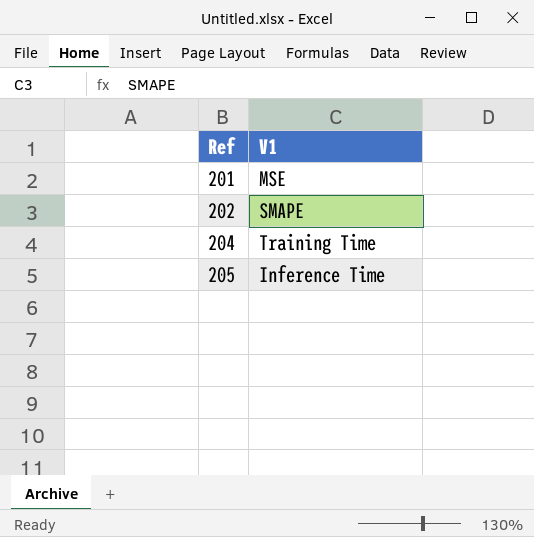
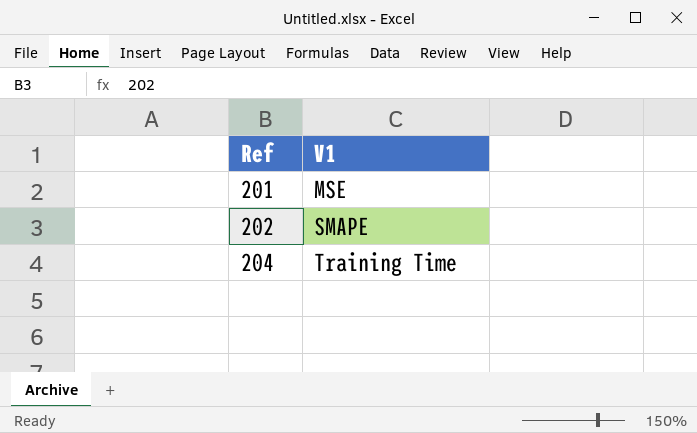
row 205: Inference Time -> none

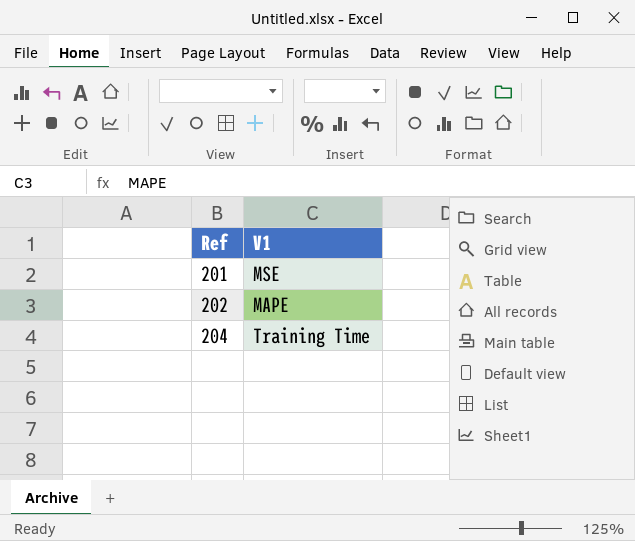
202 | V1: SMAPE -> MAPE

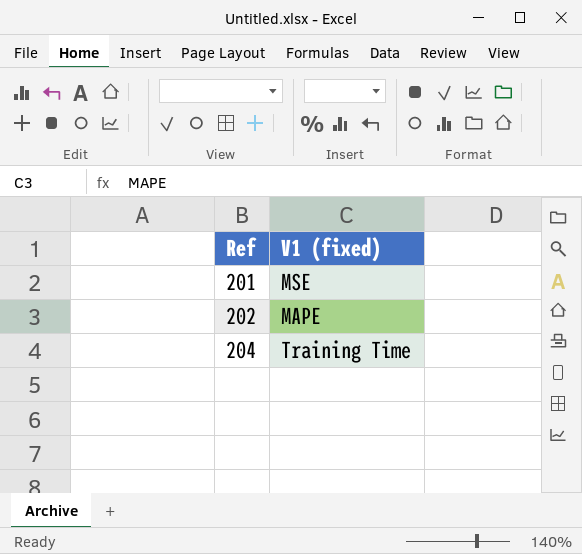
column name: V1 -> V1 (fixed)

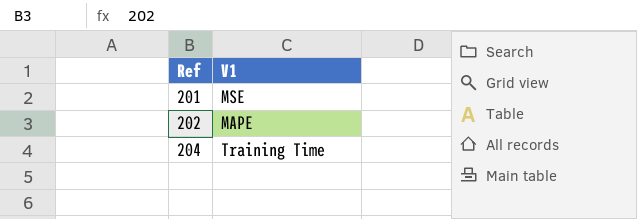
column name: V1 (fixed) -> V1

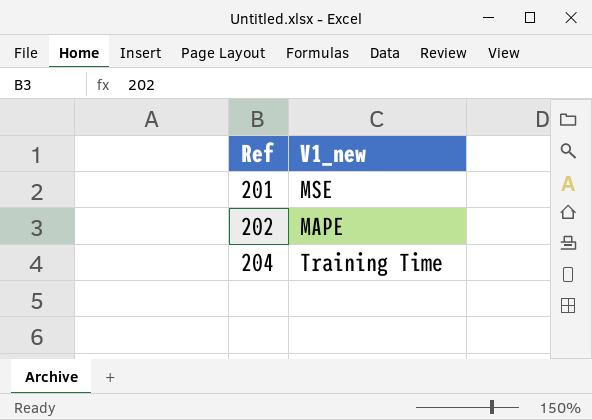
column name: V1 -> V1_new

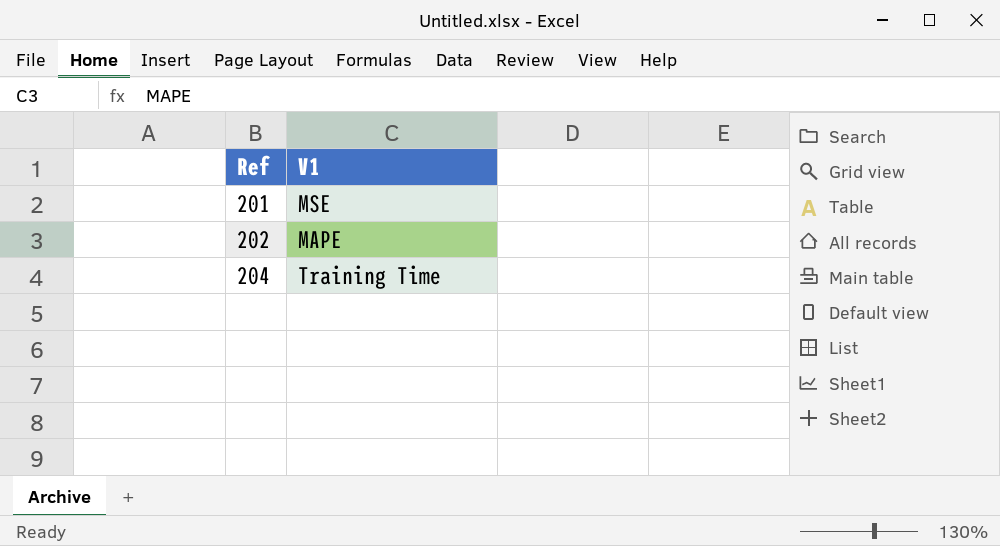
column name: V1_new -> V1

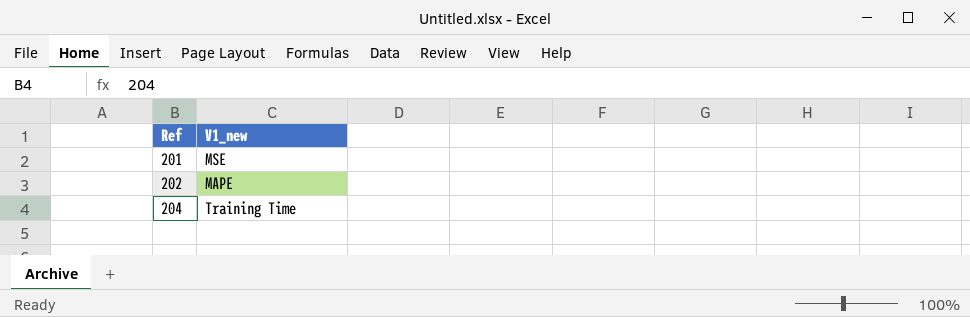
column name: V1 -> V1_new

